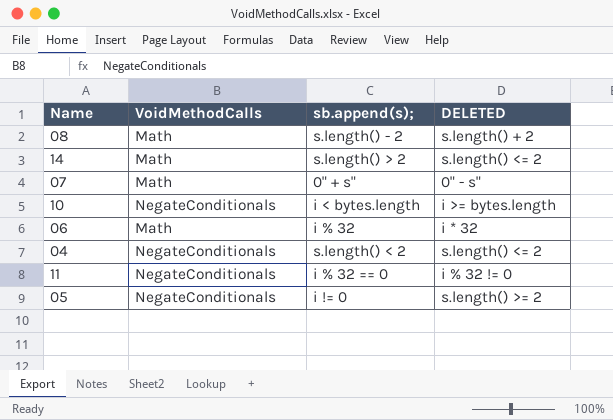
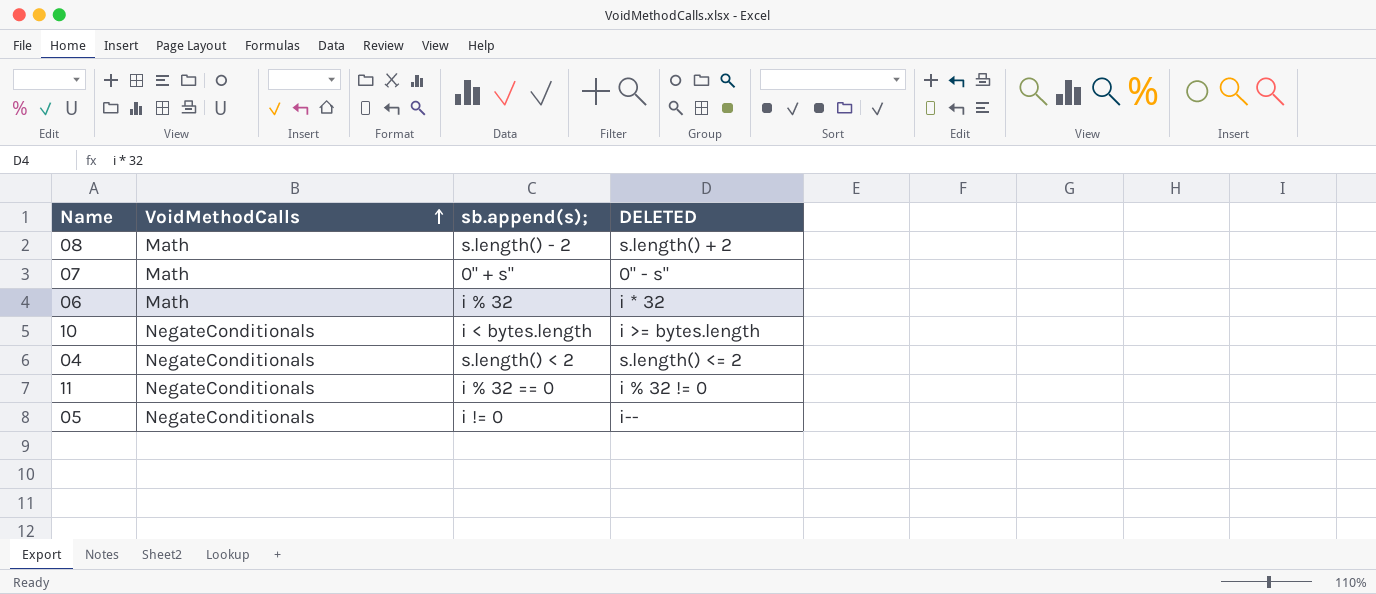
row order: none -> VoidMethodCalls ascending
row 14: Math | s.length() > 2 | s.length() <= 2 -> none
05 | DELETED: s.length() >= 2 -> i--

